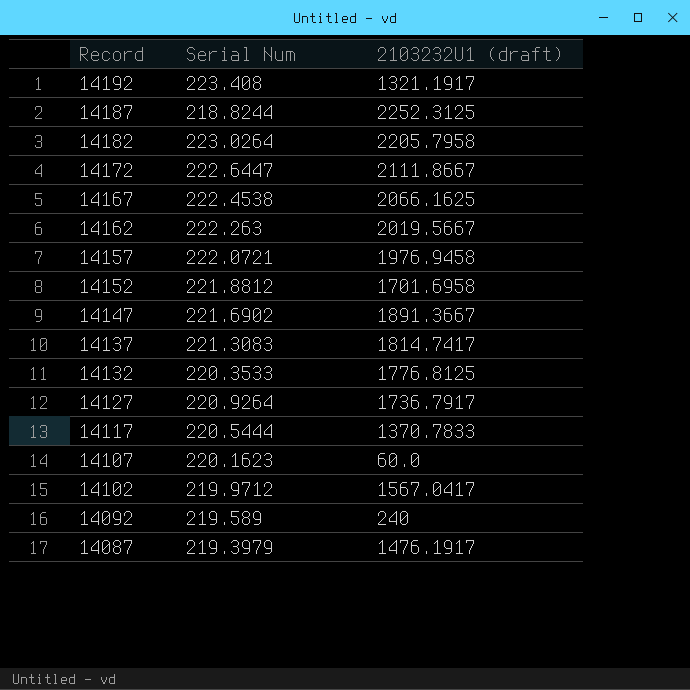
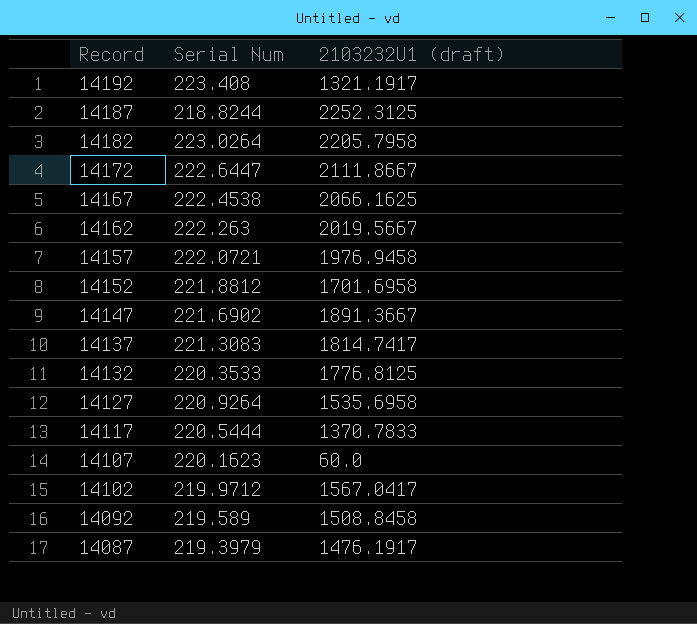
14127 | 2103232U1 (draft): 1736.7917 -> 1535.6958
14092 | 2103232U1 (draft): 240 -> 1508.8458

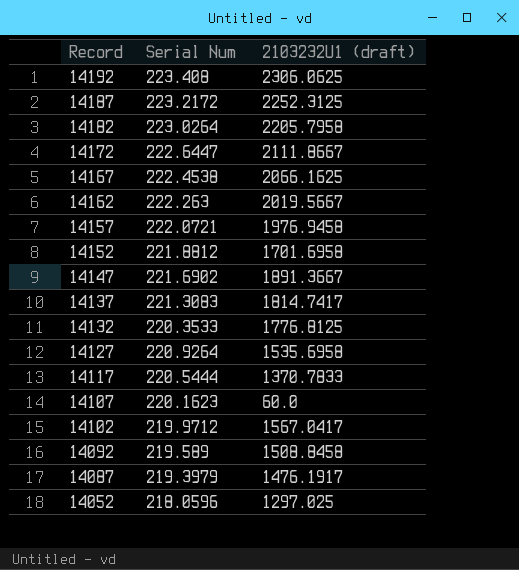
14192 | 2103232U1 (draft): 1321.1917 -> 2306.0625
14187 | Serial Num: 218.8244 -> 223.2172
row 14052: none -> 218.0596 | 1297.025

